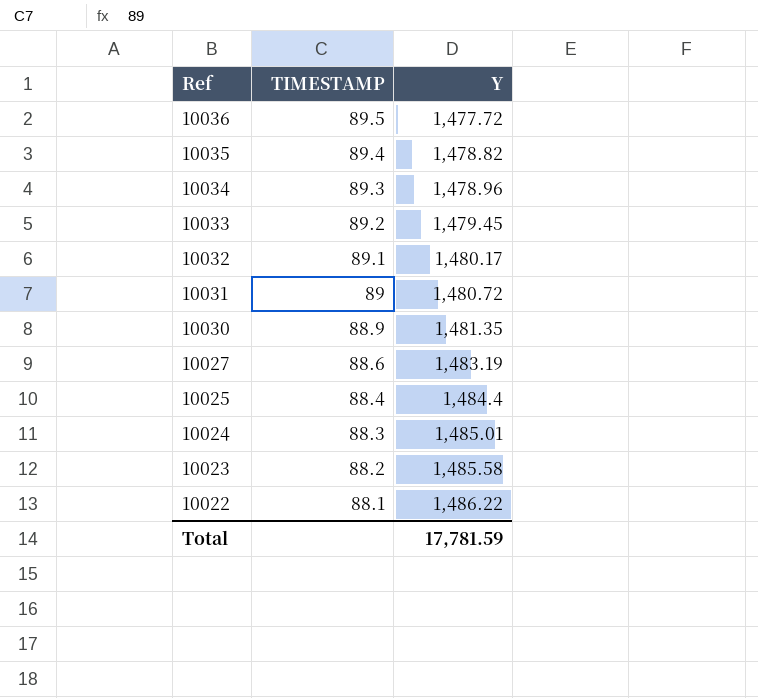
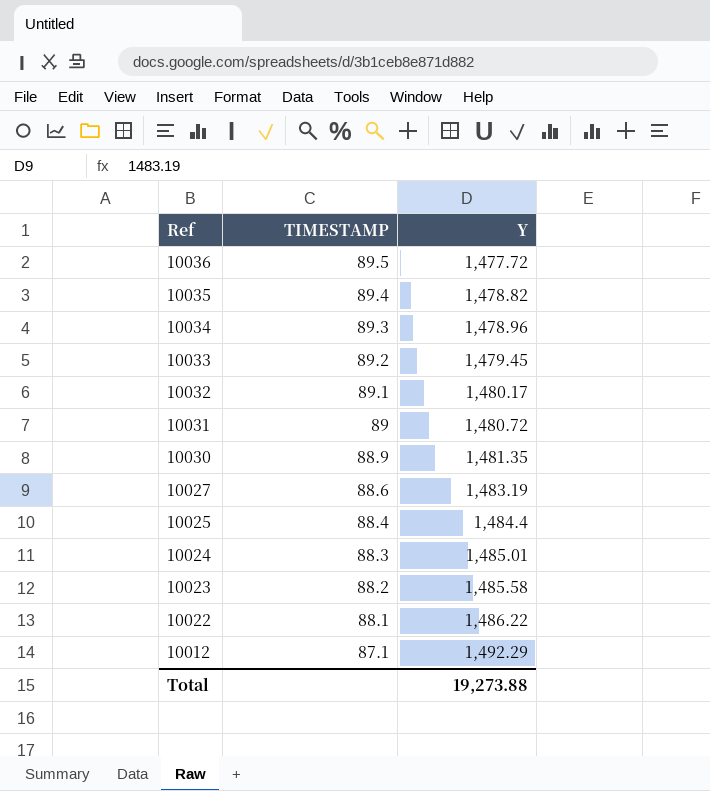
row 10012: none -> 87.1 | 1,492.29
Total | Y: 17,781.59 -> 19,273.88

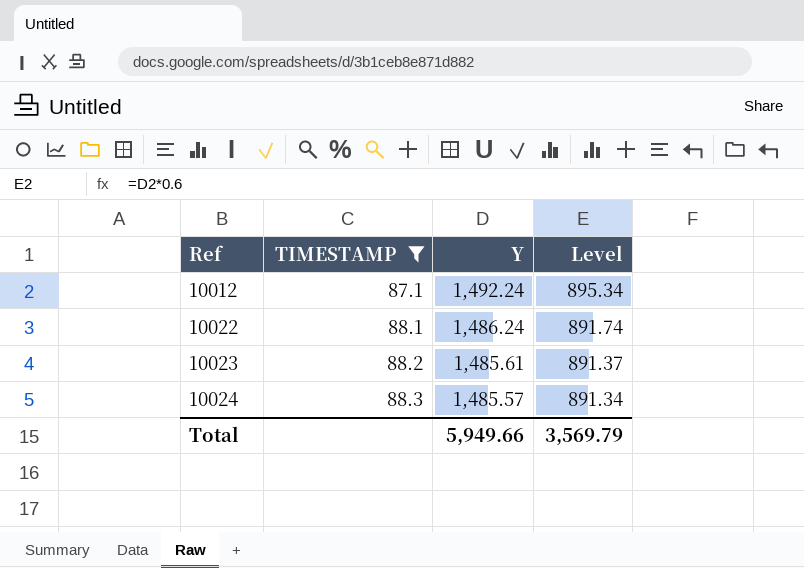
filter: none -> TIMESTAMP <= 88.3
row order: Ref descending -> Ref ascending
column Level | formula: none -> [Y] * 0.6
10012 | Y: 1,492.29 -> 1,492.24
10022 | Y: 1,486.22 -> 1,486.24
10023 | Y: 1,485.58 -> 1,485.61
10024 | Y: 1,485.01 -> 1,485.57
Total | Y: 19,273.88 -> 5,949.66

